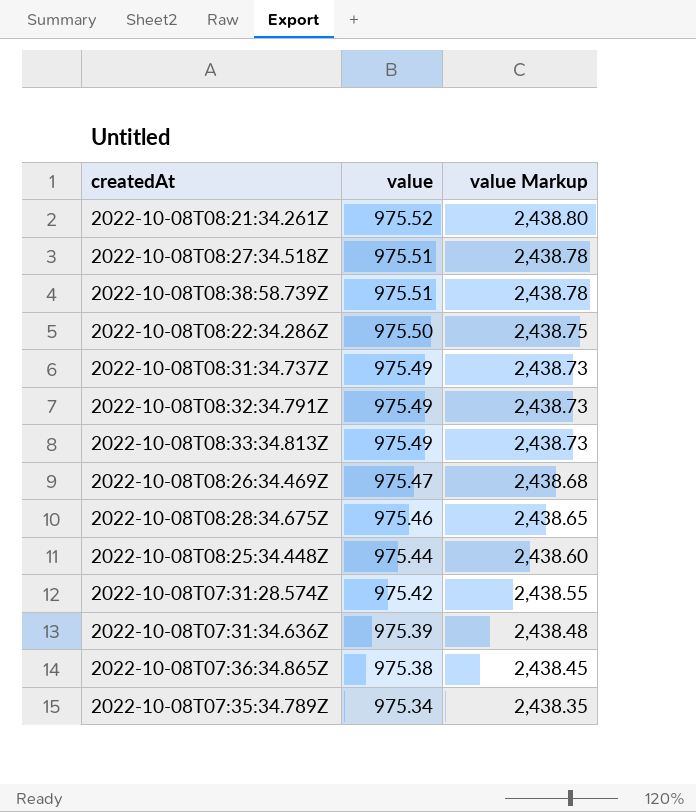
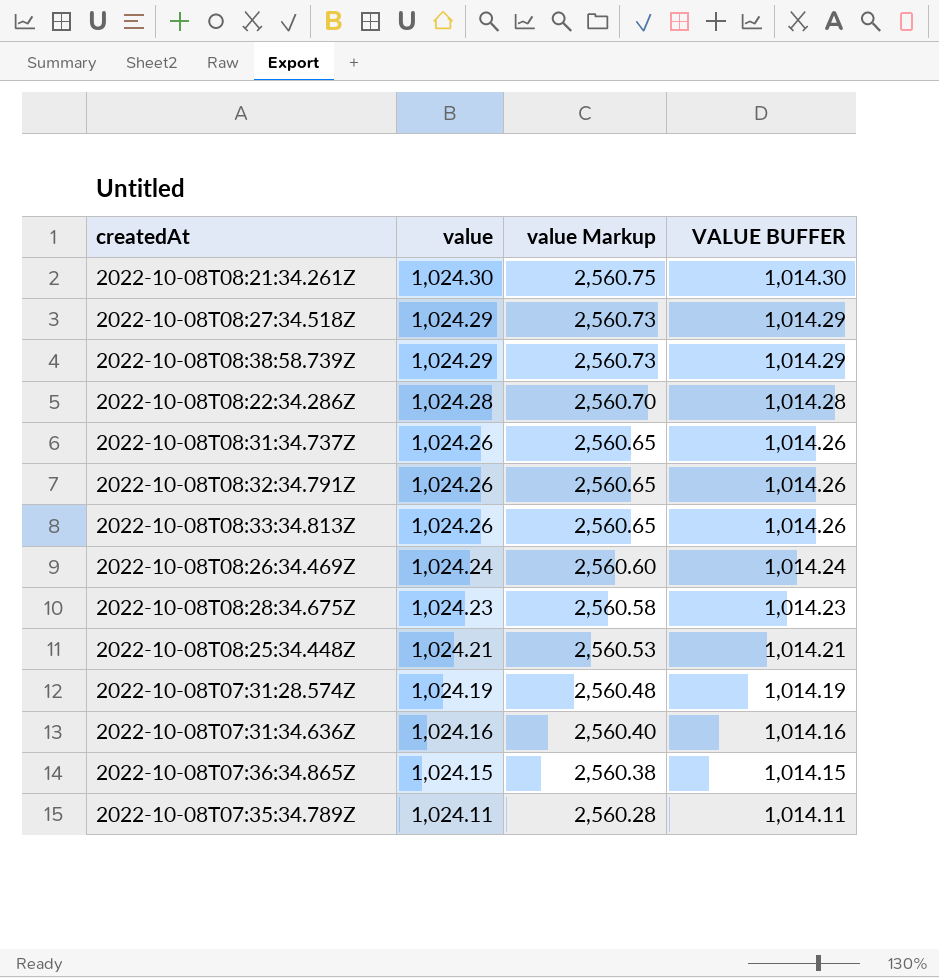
column VALUE BUFFER | formula: none -> [value] - 10
2022-10-08T08:21:34.261Z | value: 975.52 -> 1,024.30
2022-10-08T08:21:34.261Z | value Markup: 2,438.80 -> 2,560.75
2022-10-08T08:27:34.518Z | value: 975.51 -> 1,024.29
2022-10-08T08:27:34.518Z | value Markup: 2,438.78 -> 2,560.73
2022-10-08T08:38:58.739Z | value: 975.51 -> 1,024.29
2022-10-08T08:38:58.739Z | value Markup: 2,438.78 -> 2,560.73
2022-10-08T08:22:34.286Z | value: 975.50 -> 1,024.28
2022-10-08T08:22:34.286Z | value Markup: 2,438.75 -> 2,560.70
2022-10-08T08:31:34.737Z | value: 975.49 -> 1,024.26
2022-10-08T08:31:34.737Z | value Markup: 2,438.73 -> 2,560.65
2022-10-08T08:32:34.791Z | value: 975.49 -> 1,024.26
2022-10-08T08:32:34.791Z | value Markup: 2,438.73 -> 2,560.65
2022-10-08T08:33:34.813Z | value: 975.49 -> 1,024.26
2022-10-08T08:33:34.813Z | value Markup: 2,438.73 -> 2,560.65
2022-10-08T08:26:34.469Z | value: 975.47 -> 1,024.24
2022-10-08T08:26:34.469Z | value Markup: 2,438.68 -> 2,560.60
2022-10-08T08:28:34.675Z | value: 975.46 -> 1,024.23
2022-10-08T08:28:34.675Z | value Markup: 2,438.65 -> 2,560.58
2022-10-08T08:25:34.448Z | value: 975.44 -> 1,024.21
2022-10-08T08:25:34.448Z | value Markup: 2,438.60 -> 2,560.53
2022-10-08T07:31:28.574Z | value: 975.42 -> 1,024.19
2022-10-08T07:31:28.574Z | value Markup: 2,438.55 -> 2,560.48
2022-10-08T07:31:34.636Z | value: 975.39 -> 1,024.16
2022-10-08T07:31:34.636Z | value Markup: 2,438.48 -> 2,560.40
2022-10-08T07:36:34.865Z | value: 975.38 -> 1,024.15
2022-10-08T07:36:34.865Z | value Markup: 2,438.45 -> 2,560.38
2022-10-08T07:35:34.789Z | value: 975.34 -> 1,024.11
2022-10-08T07:35:34.789Z | value Markup: 2,438.35 -> 2,560.28

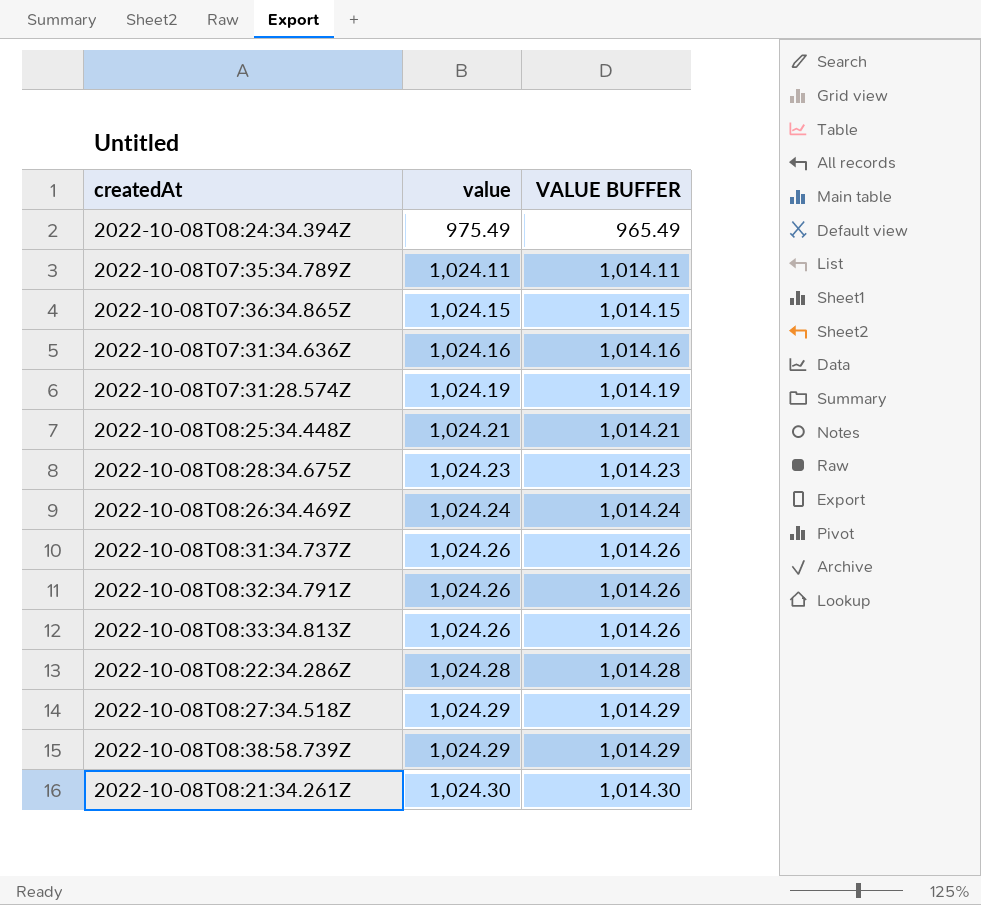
row order: value descending -> value ascending
column value Markup | formula: [value] * 2.5 -> none
row 2022-10-08T08:24:34.394Z: none -> 975.49 | 965.49

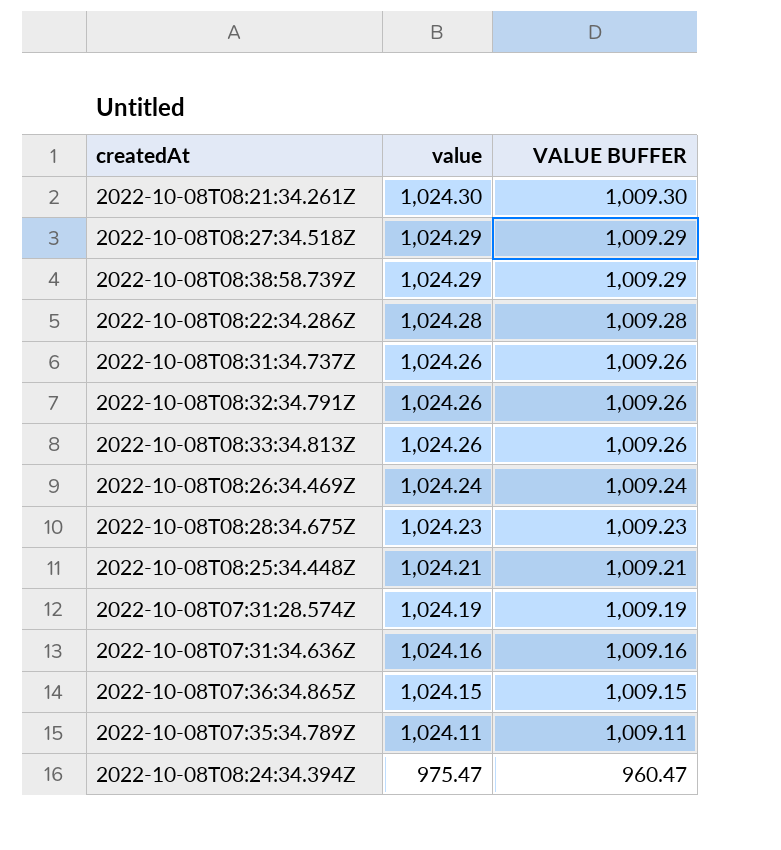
row order: value ascending -> value descending
column VALUE BUFFER | formula: [value] - 10 -> [value] - 15
2022-10-08T08:24:34.394Z | value: 975.49 -> 975.47

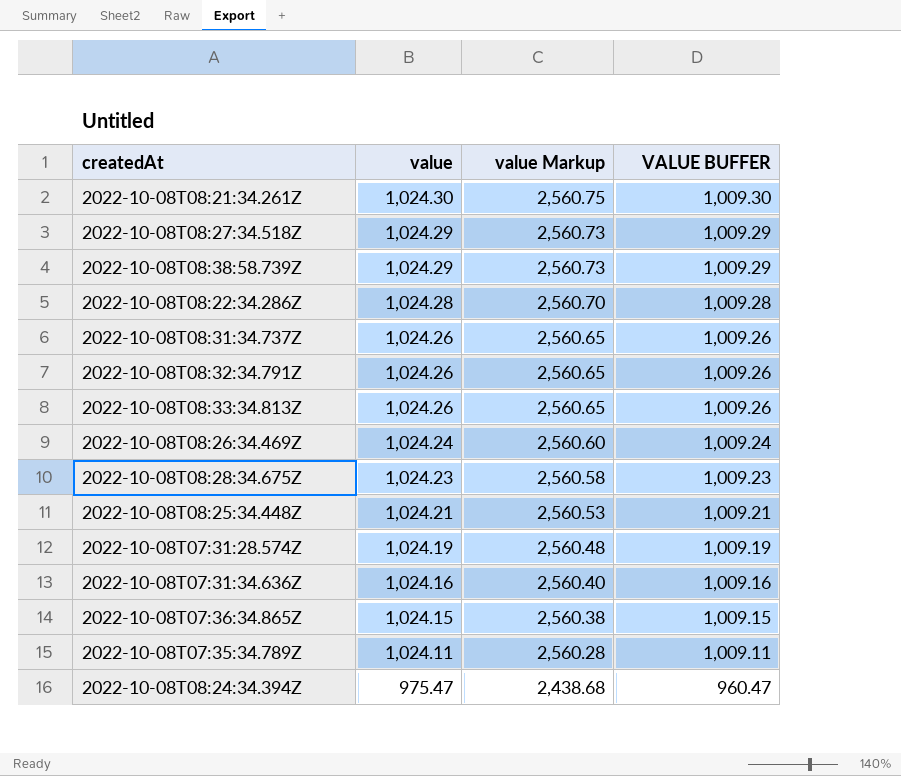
column value Markup | formula: none -> [value] * 2.5

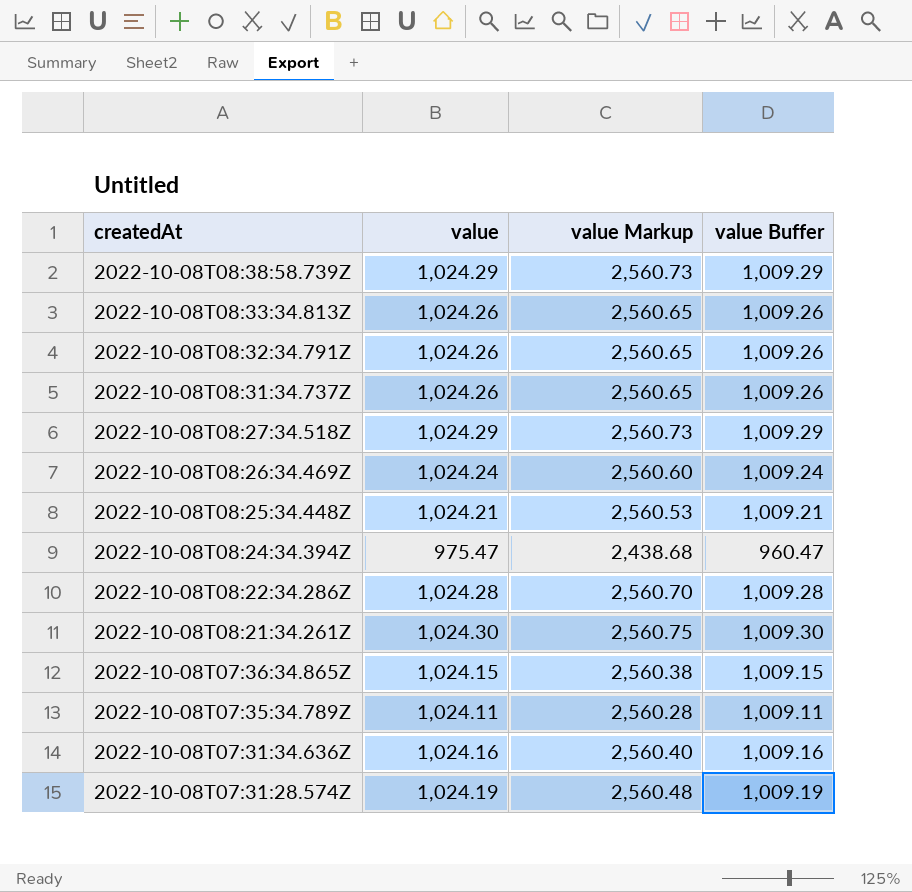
row order: value descending -> createdAt descending
column name: VALUE BUFFER -> value Buffer
row 2022-10-08T08:28:34.675Z: 1,024.23 | 2,560.58 | 1,009.23 -> none

